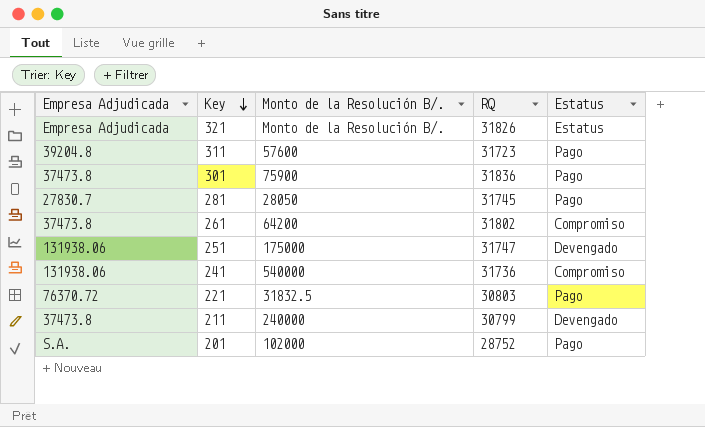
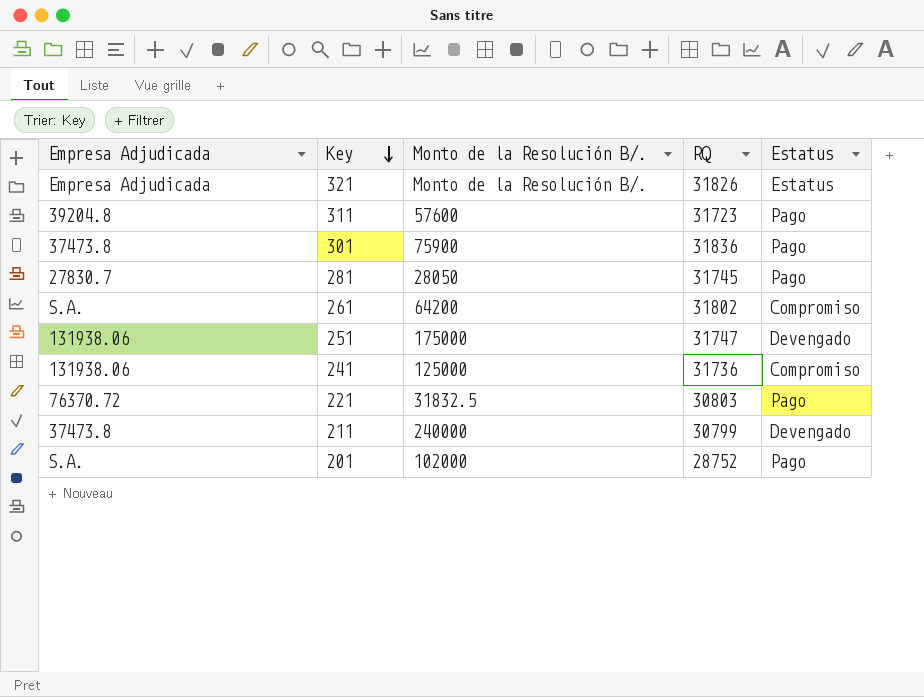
261 | Empresa Adjudicada: 37473.8 -> S.A.
241 | Monto de la Resolución B/.: 540000 -> 125000

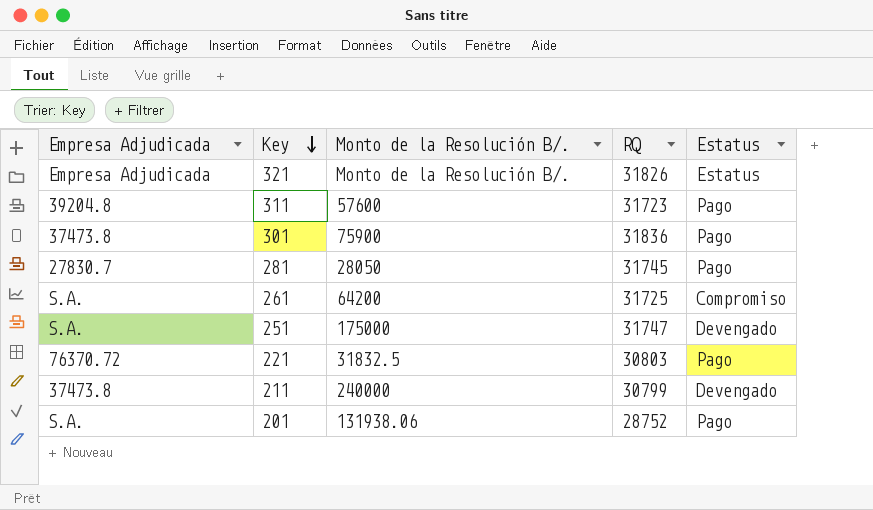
row 241: 131938.06 | 125000 | 31736 | Compromiso -> none
261 | RQ: 31802 -> 31725
251 | Empresa Adjudicada: 131938.06 -> S.A.
201 | Monto de la Resolución B/.: 102000 -> 131938.06

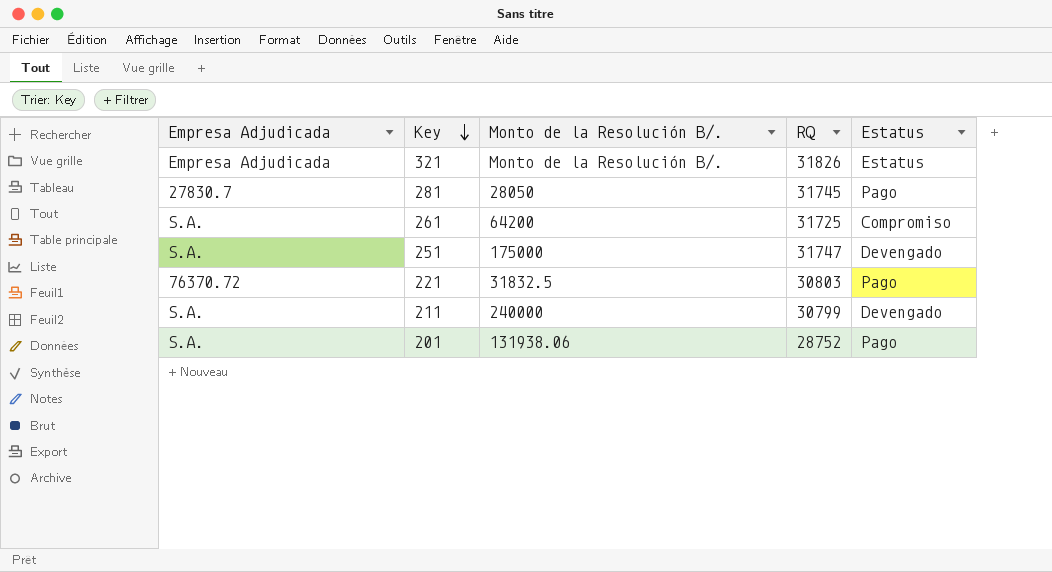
row 311: 39204.8 | 57600 | 31723 | Pago -> none
row 301: 37473.8 | 75900 | 31836 | Pago -> none
211 | Empresa Adjudicada: 37473.8 -> S.A.

